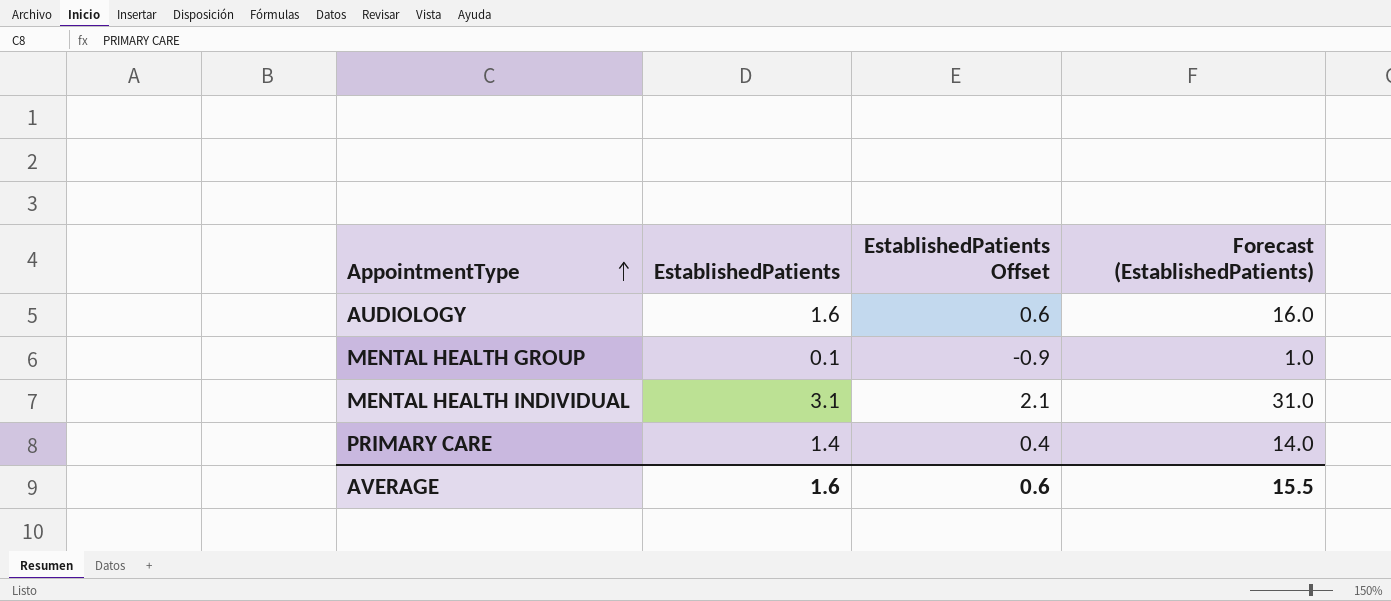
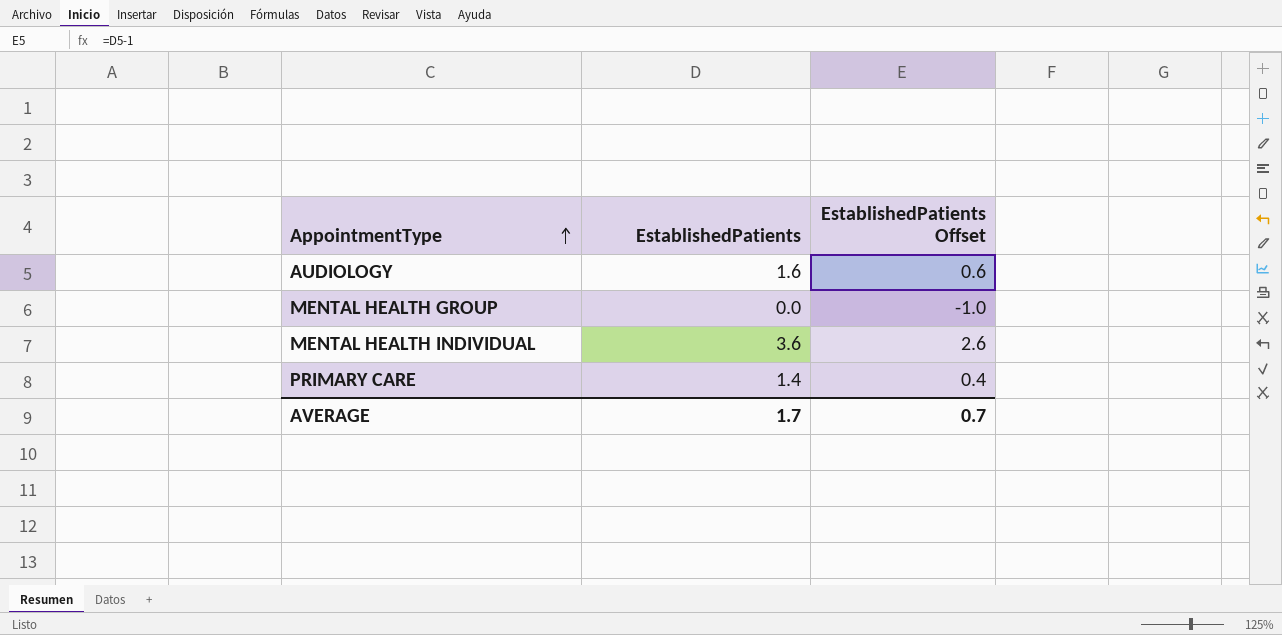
column Forecast (EstablishedPatients) | formula: [EstablishedPatients] * 10 -> none
MENTAL HEALTH GROUP | EstablishedPatients: 0.1 -> 0.0
MENTAL HEALTH GROUP | EstablishedPatients Offset: -0.9 -> -1.0
MENTAL HEALTH INDIVIDUAL | EstablishedPatients: 3.1 -> 3.6
MENTAL HEALTH INDIVIDUAL | EstablishedPatients Offset: 2.1 -> 2.6
AVERAGE | EstablishedPatients: 1.6 -> 1.7
AVERAGE | EstablishedPatients Offset: 0.6 -> 0.7

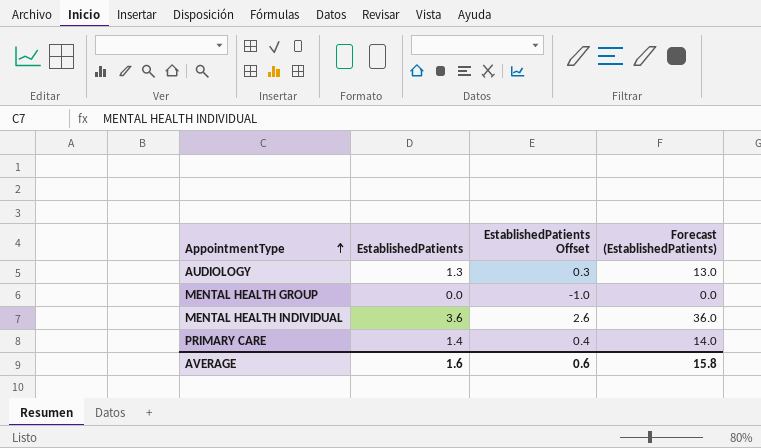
column Forecast (EstablishedPatients) | formula: none -> [EstablishedPatients] * 10
AUDIOLOGY | EstablishedPatients: 1.6 -> 1.3
AUDIOLOGY | EstablishedPatients Offset: 0.6 -> 0.3
AVERAGE | EstablishedPatients: 1.7 -> 1.6
AVERAGE | EstablishedPatients Offset: 0.7 -> 0.6

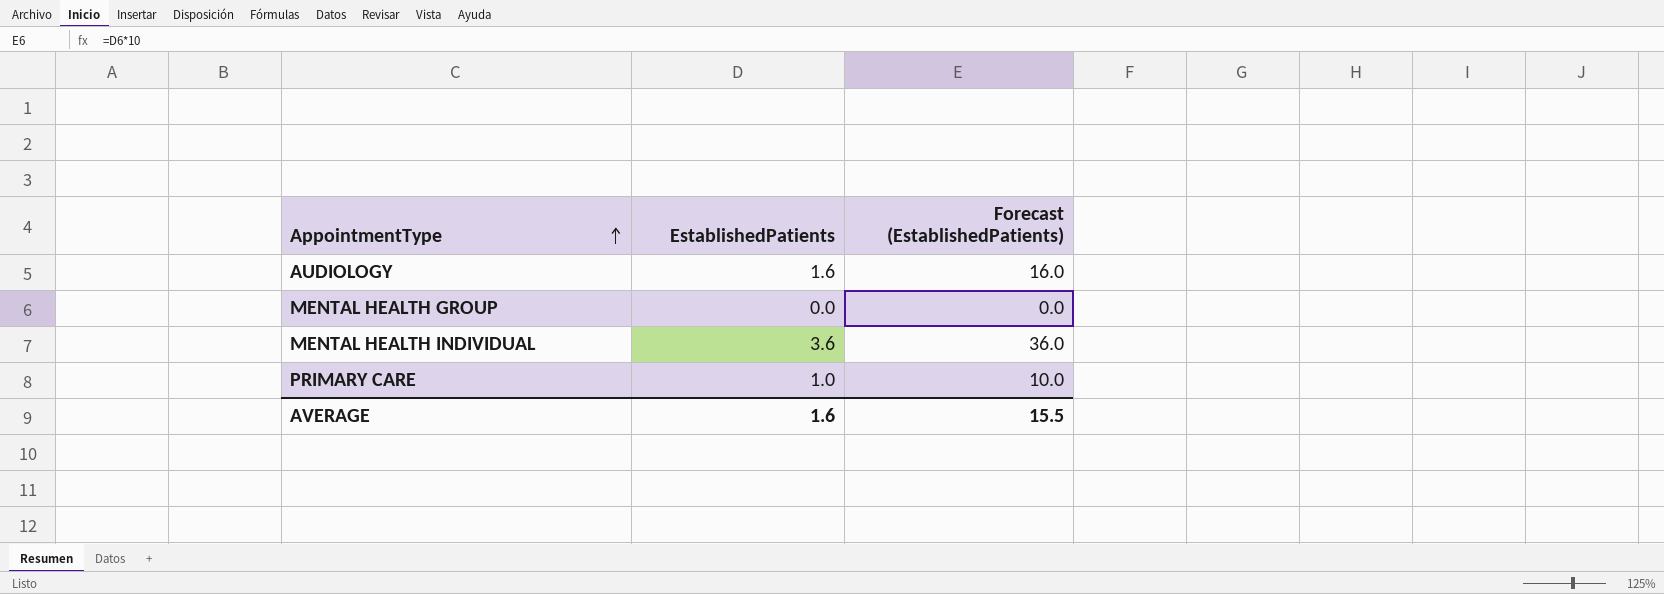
column EstablishedPatients Offset | formula: [EstablishedPatients] - 1 -> none
AUDIOLOGY | EstablishedPatients: 1.3 -> 1.6
AUDIOLOGY | Forecast (EstablishedPatients): 13.0 -> 16.0
PRIMARY CARE | EstablishedPatients: 1.4 -> 1.0
PRIMARY CARE | Forecast (EstablishedPatients): 14.0 -> 10.0
AVERAGE | Forecast (EstablishedPatients): 15.8 -> 15.5

